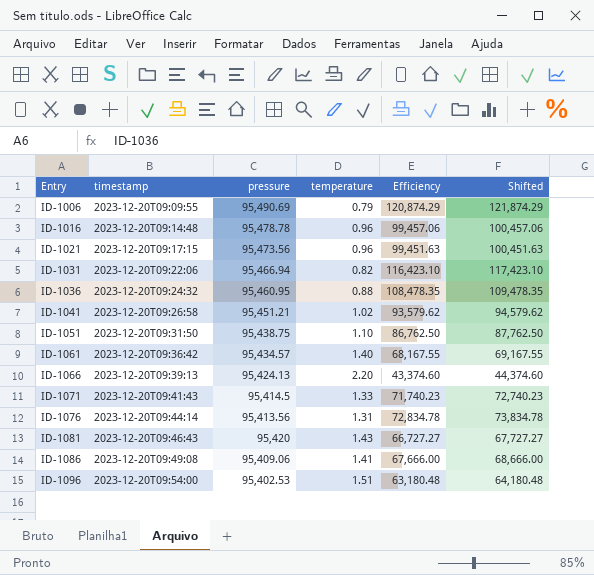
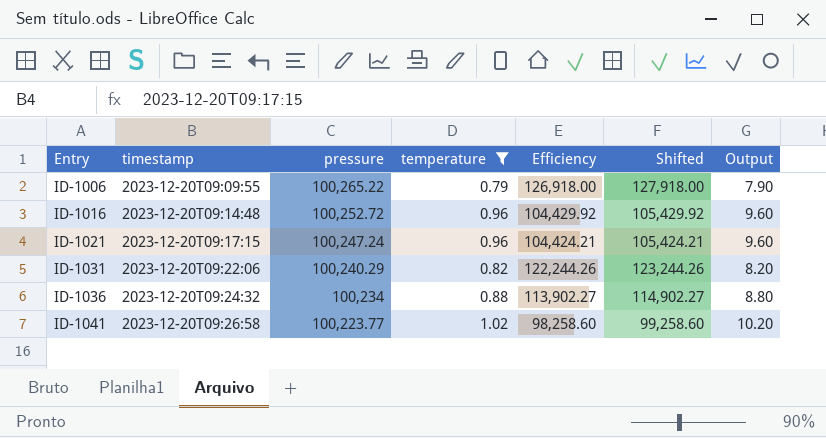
filter: none -> temperature <= 1.02
column Output | formula: none -> [temperature] * 10
ID-1006 | pressure: 95,490.69 -> 100,265.22
ID-1006 | Efficiency: 120,874.29 -> 126,918.00
ID-1006 | Shifted: 121,874.29 -> 127,918.00
ID-1016 | pressure: 95,478.78 -> 100,252.72
ID-1016 | Efficiency: 99,457.06 -> 104,429.92
ID-1016 | Shifted: 100,457.06 -> 105,429.92
ID-1021 | pressure: 95,473.56 -> 100,247.24
ID-1021 | Efficiency: 99,451.63 -> 104,424.21
ID-1021 | Shifted: 100,451.63 -> 105,424.21
ID-1031 | pressure: 95,466.94 -> 100,240.29
ID-1031 | Efficiency: 116,423.10 -> 122,244.26
ID-1031 | Shifted: 117,423.10 -> 123,244.26
ID-1036 | pressure: 95,460.95 -> 100,234
ID-1036 | Efficiency: 108,478.35 -> 113,902.27
ID-1036 | Shifted: 109,478.35 -> 114,902.27
ID-1041 | pressure: 95,451.21 -> 100,223.77
ID-1041 | Efficiency: 93,579.62 -> 98,258.60
ID-1041 | Shifted: 94,579.62 -> 99,258.60

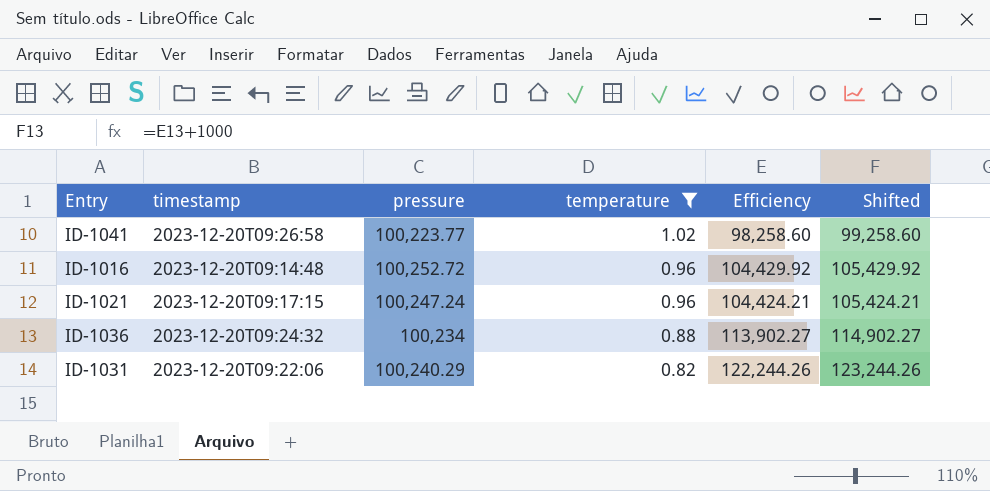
row order: Entry ascending -> temperature descending
column Output | formula: [temperature] * 10 -> none
row ID-1006: 2023-12-20T09:09:55 | 100,265.22 | 0.79 | 126,918.00 | 127,918.00 | 7.90 -> none

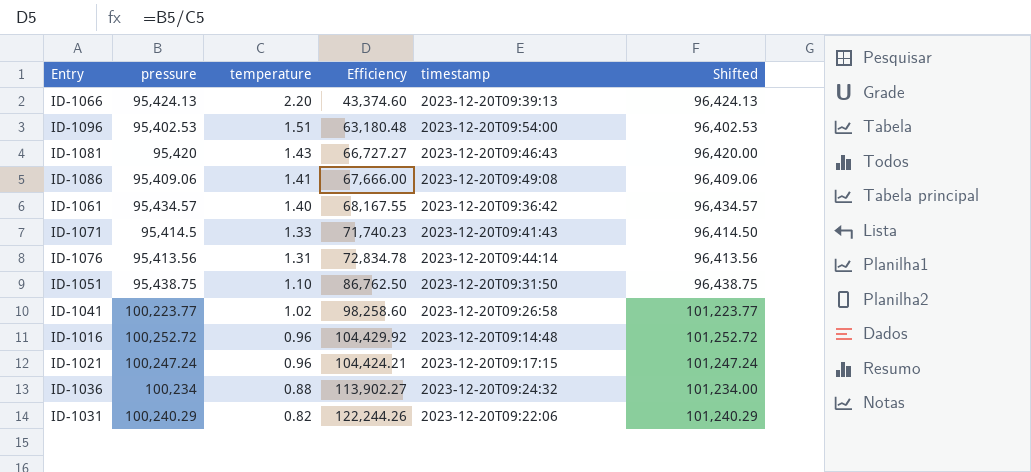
filter: temperature <= 1.02 -> none
column timestamp | position: 2 -> 5
column Shifted | formula: [Efficiency] + 1000 -> [pressure] + 1000

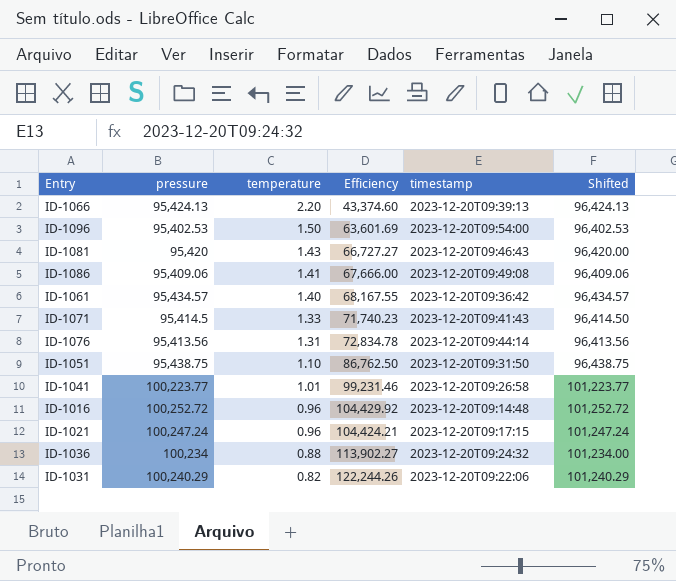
ID-1096 | temperature: 1.51 -> 1.50
ID-1096 | Efficiency: 63,180.48 -> 63,601.69
ID-1041 | temperature: 1.02 -> 1.01
ID-1041 | Efficiency: 98,258.60 -> 99,231.46

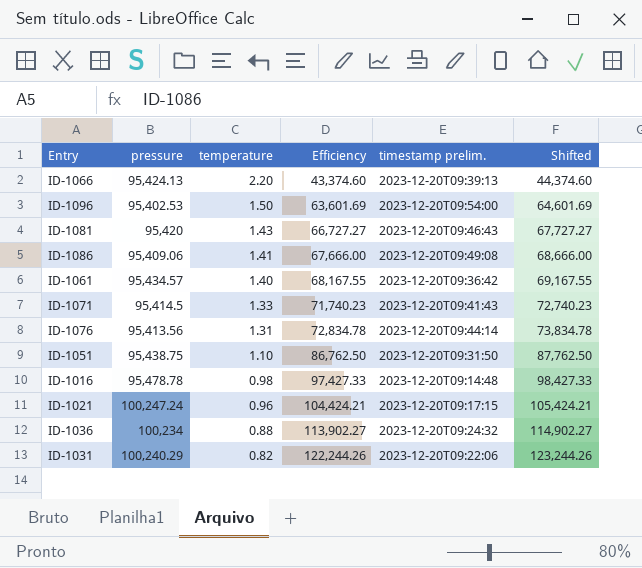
column name: timestamp -> timestamp prelim.
column Shifted | formula: [pressure] + 1000 -> [Efficiency] + 1000
row ID-1041: 100,223.77 | 1.01 | 99,231.46 | 2023-12-20T09:26:58 | 101,223.77 -> none
ID-1016 | pressure: 100,252.72 -> 95,478.78
ID-1016 | temperature: 0.96 -> 0.98
ID-1016 | Efficiency: 104,429.92 -> 97,427.33

